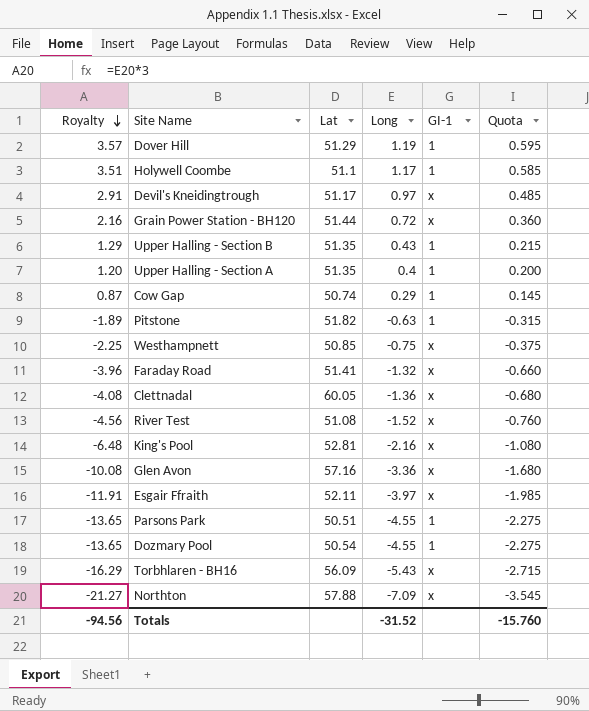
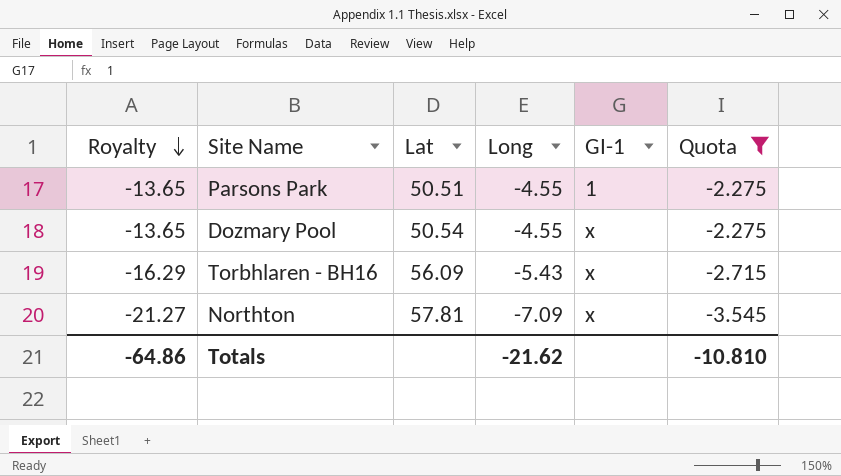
filter: none -> Quota <= -2.275
Dozmary Pool | GI-1: 1 -> x
Northton | Lat: 57.88 -> 57.81
Totals | Royalty: -94.56 -> -64.86
Totals | Long: -31.52 -> -21.62
Totals | Quota: -15.760 -> -10.810

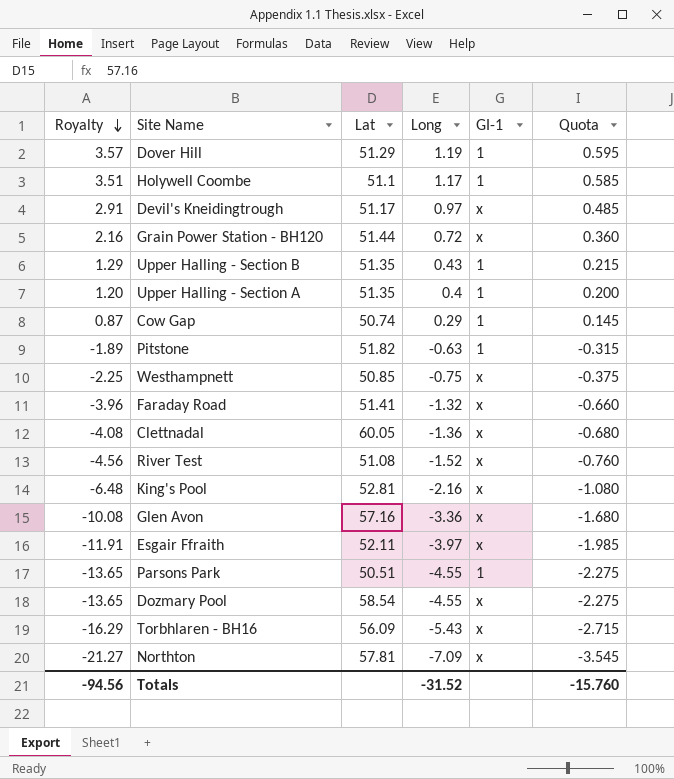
filter: Quota <= -2.275 -> none
Dozmary Pool | Lat: 50.54 -> 58.54
Totals | Royalty: -64.86 -> -94.56
Totals | Long: -21.62 -> -31.52
Totals | Quota: -10.810 -> -15.760

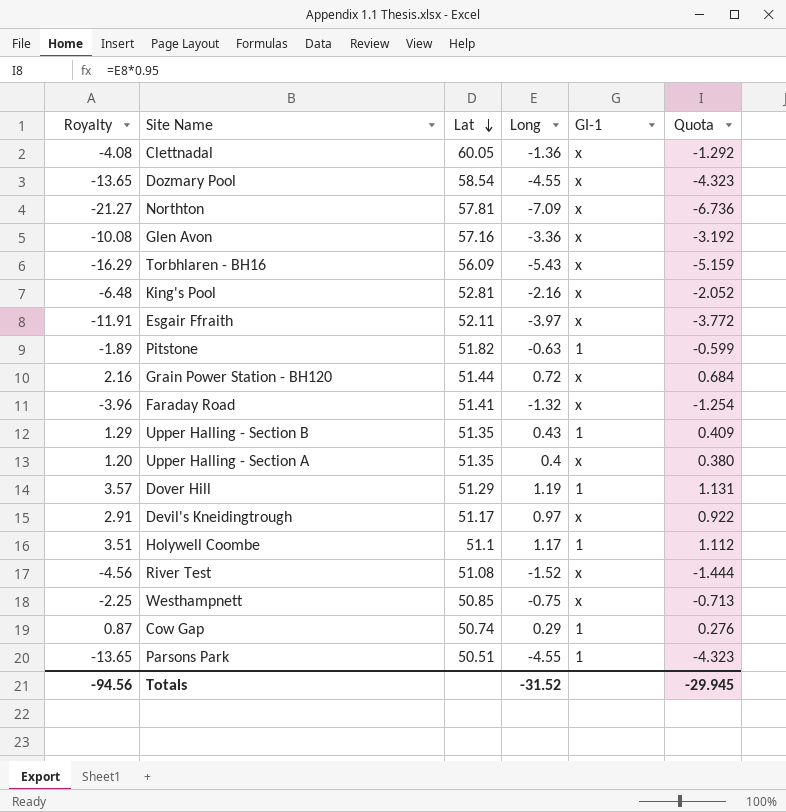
row order: Royalty descending -> Lat descending
column Quota | formula: [Long] * 0.5 -> [Long] * 0.95
Upper Halling - Section A | GI-1: 1 -> x
Totals | Quota: -15.760 -> -29.945

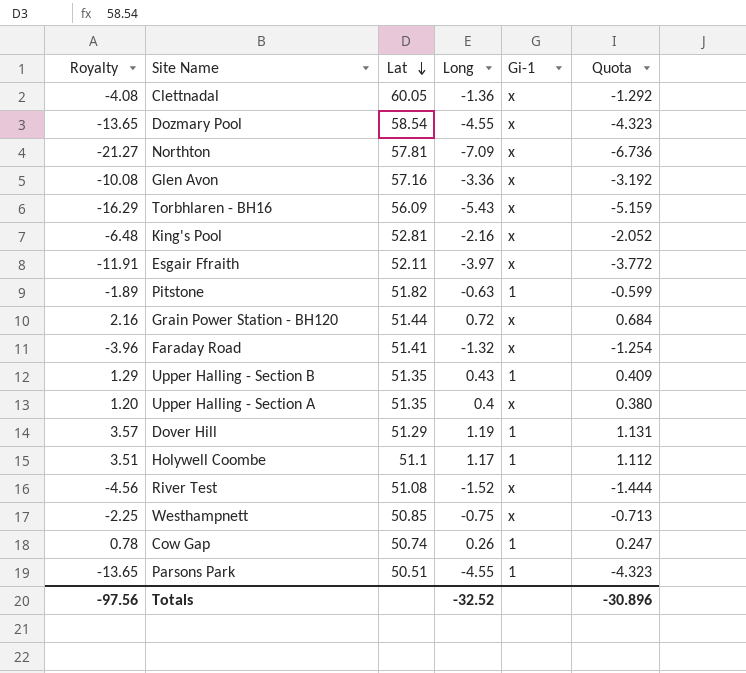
column name: GI-1 -> Gi-1
row Devil's Kneidingtrough: 2.91 | 51.17 | 0.97 | x | 0.922 -> none
Cow Gap | Royalty: 0.87 -> 0.78
Cow Gap | Long: 0.29 -> 0.26
Cow Gap | Quota: 0.276 -> 0.247
Totals | Royalty: -94.56 -> -97.56
Totals | Long: -31.52 -> -32.52
Totals | Quota: -29.945 -> -30.896

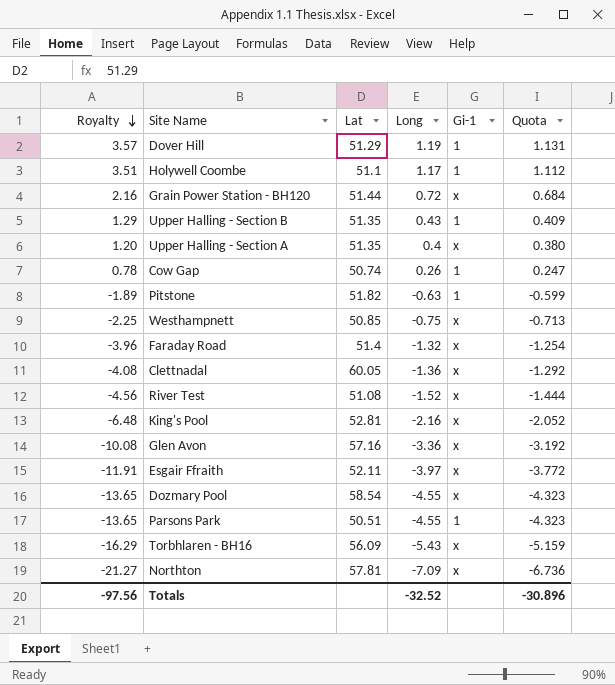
row order: Lat descending -> Royalty descending
Faraday Road | Lat: 51.41 -> 51.4

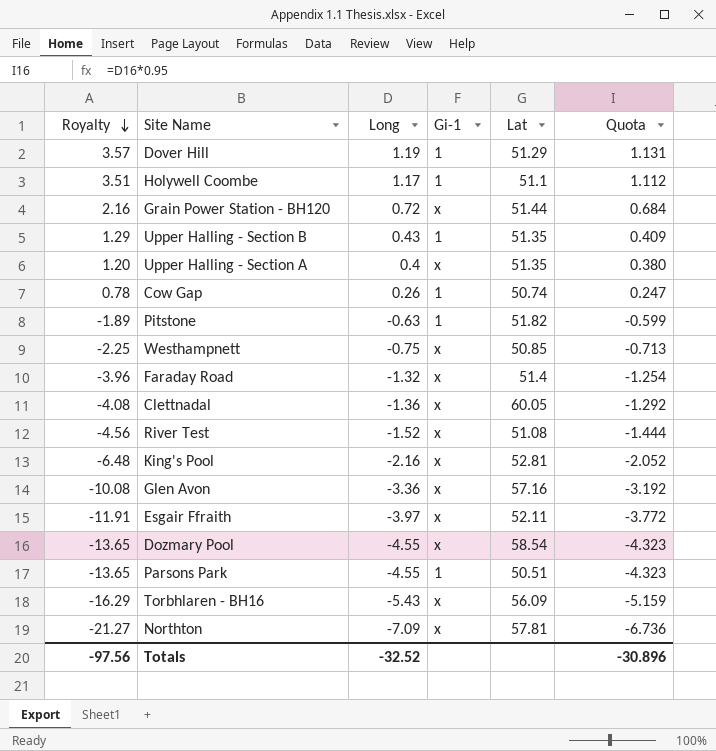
column Lat | position: 3 -> 5

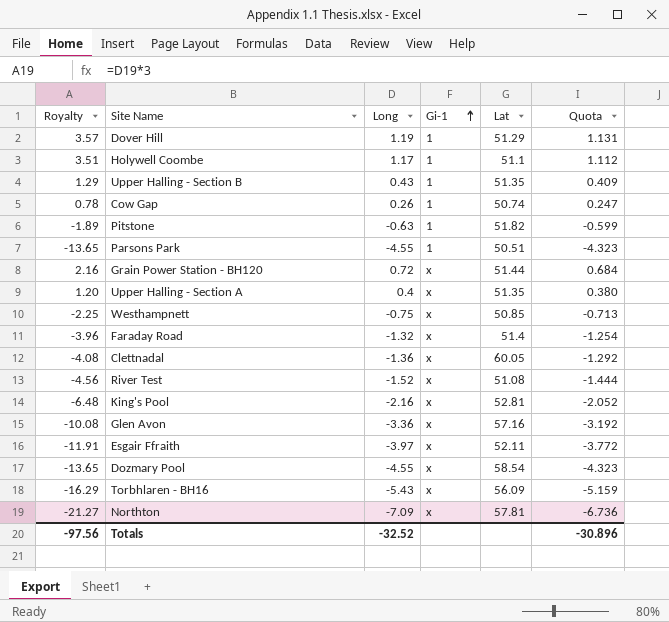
row order: Royalty descending -> Gi-1 ascending

